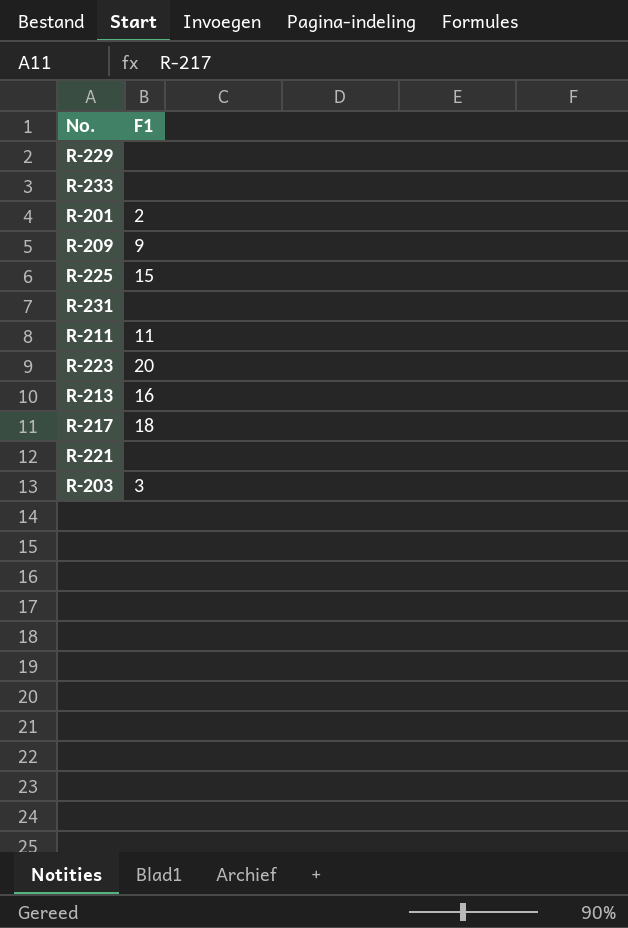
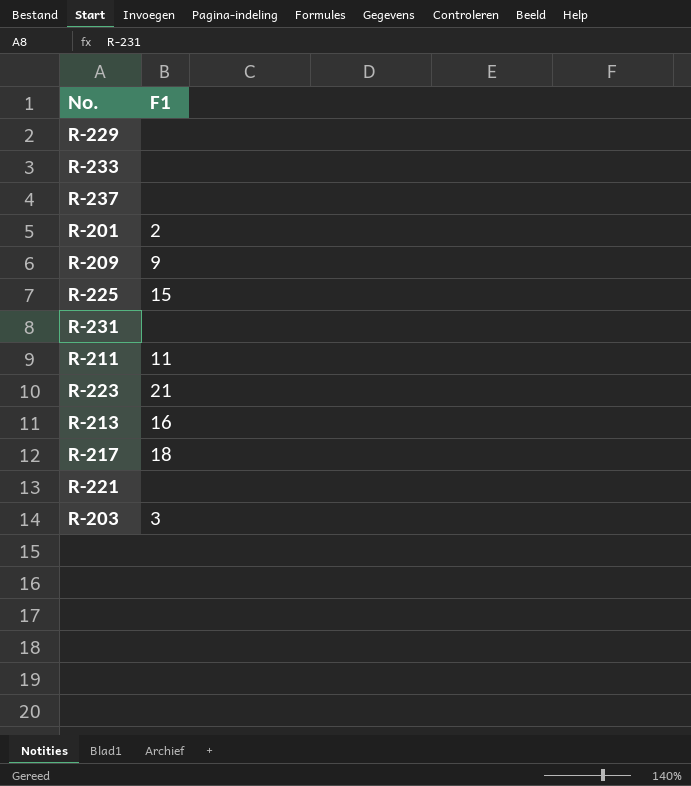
row R-237: none -> none
R-223 | F1: 20 -> 21

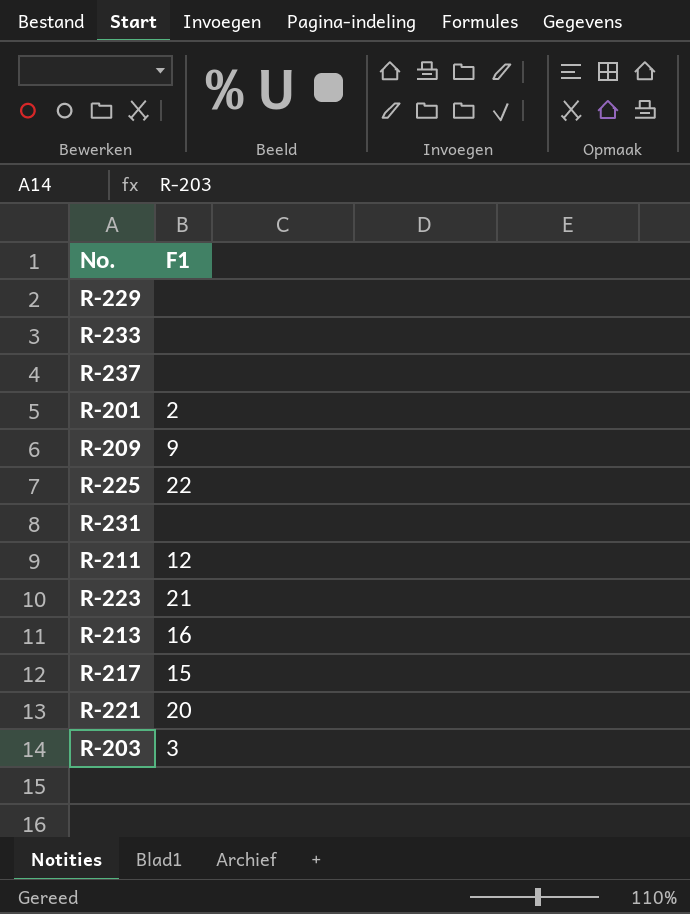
R-225 | F1: 15 -> 22
R-211 | F1: 11 -> 12
R-217 | F1: 18 -> 15
R-221 | F1: none -> 20

